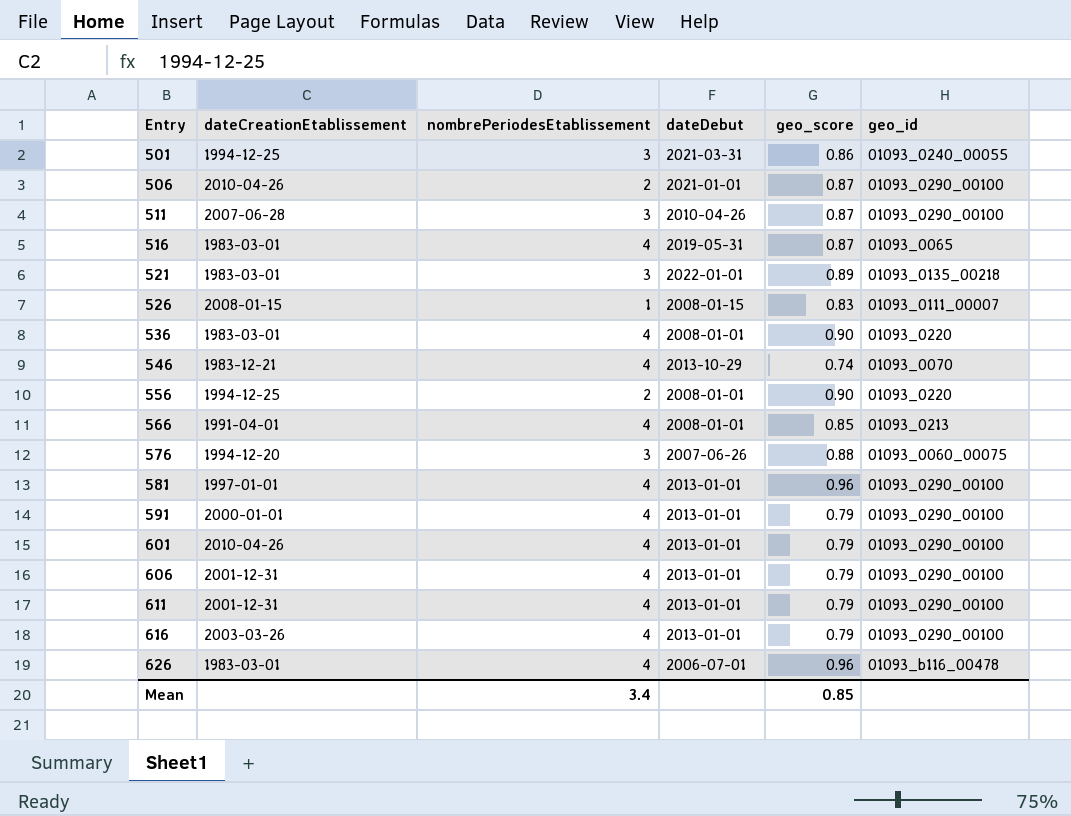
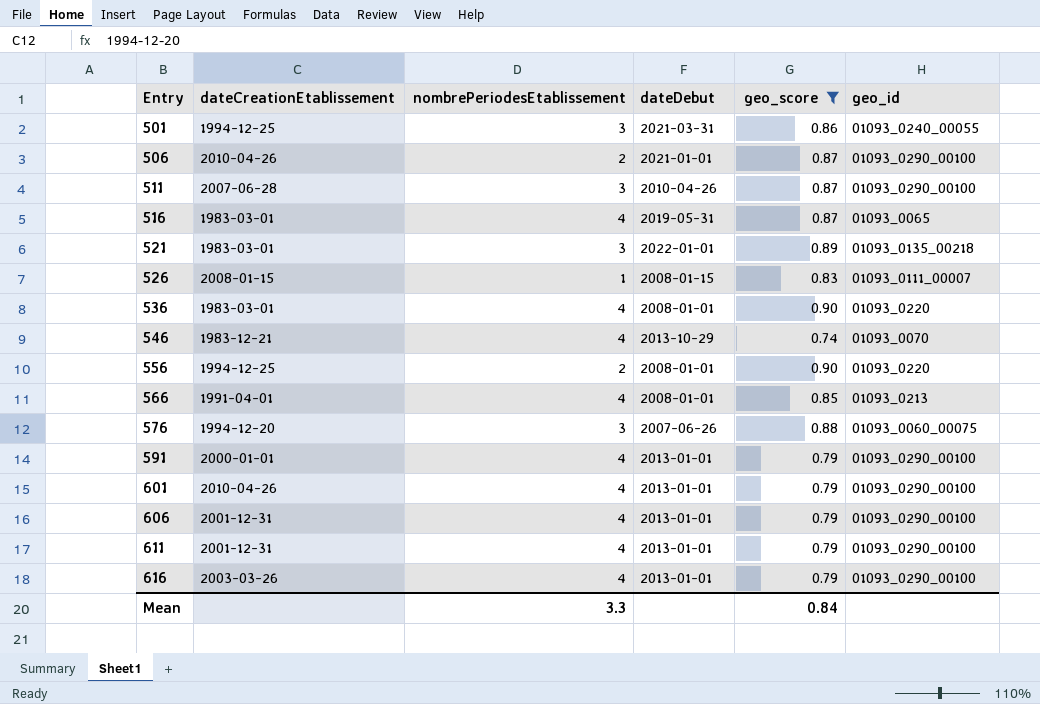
filter: none -> geo_score != 0.96
Mean | nombrePeriodesEtablissement: 3.4 -> 3.3
Mean | geo_score: 0.85 -> 0.84

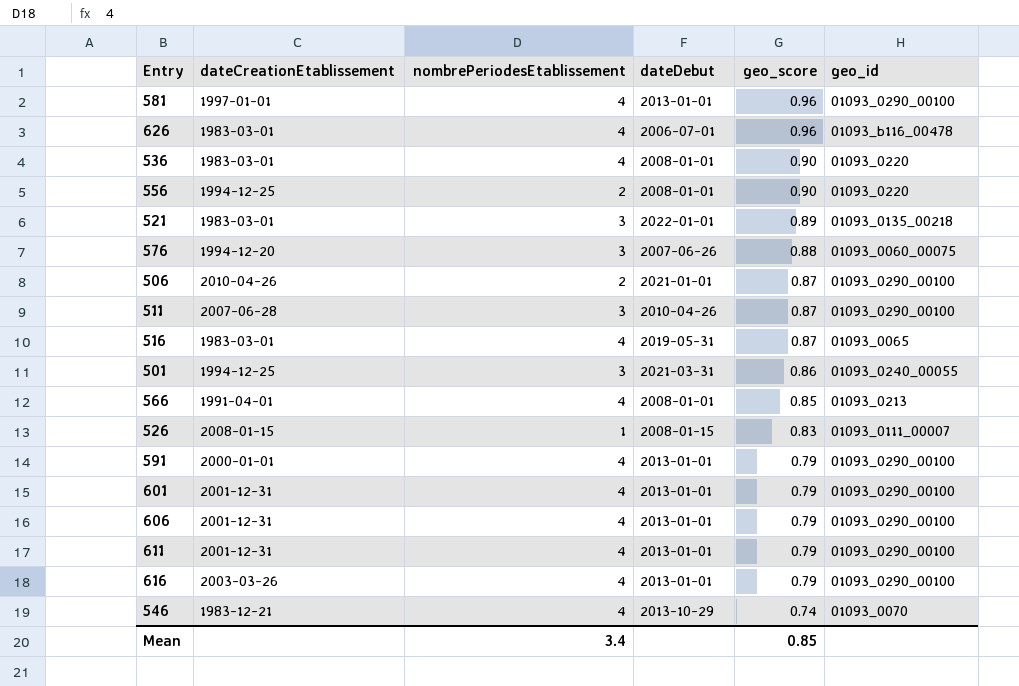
filter: geo_score != 0.96 -> none
row order: Entry ascending -> geo_score descending
601 | dateCreationEtablissement: 2010-04-26 -> 2001-12-31
Mean | nombrePeriodesEtablissement: 3.3 -> 3.4
Mean | geo_score: 0.84 -> 0.85

